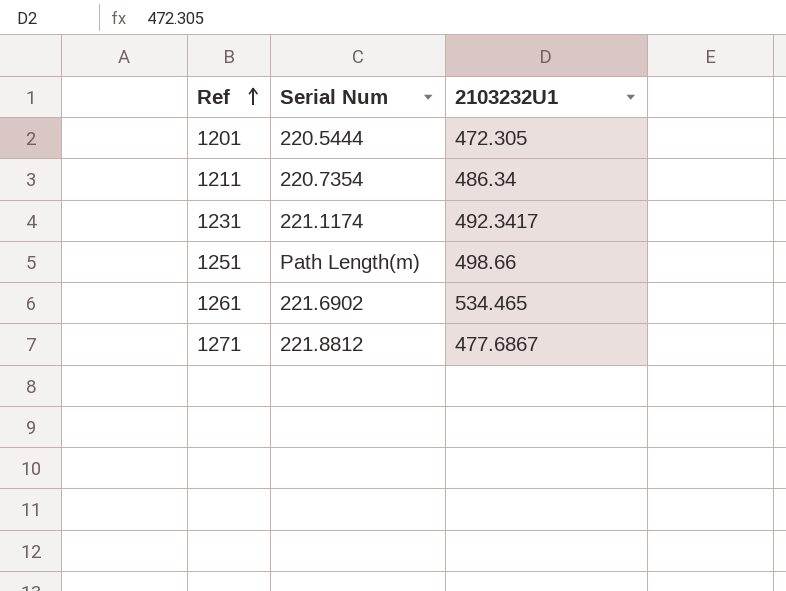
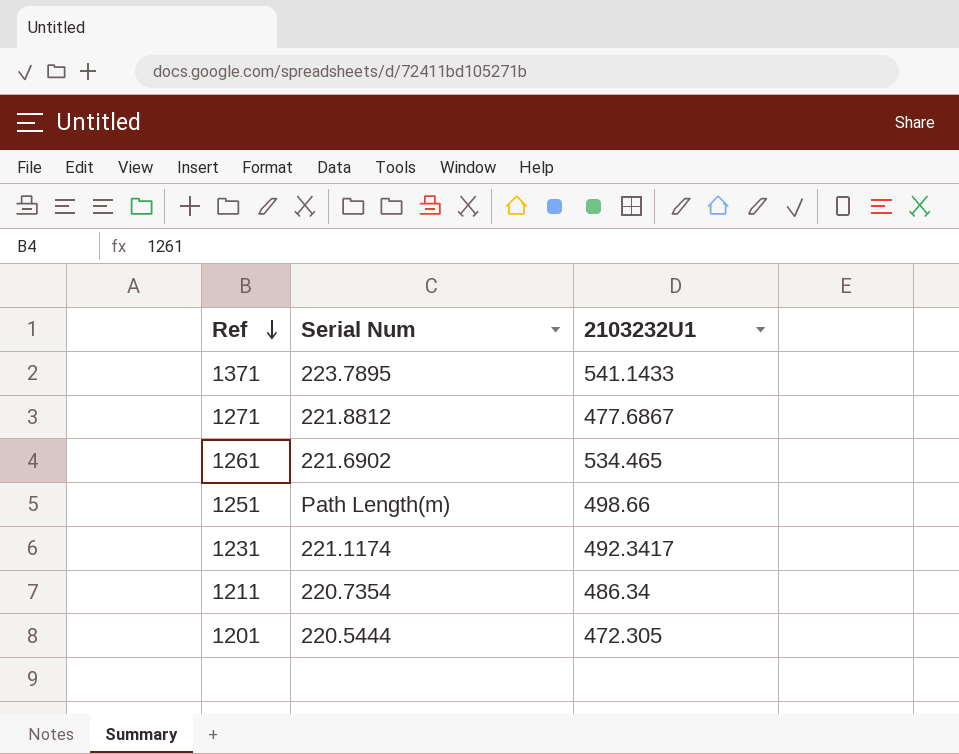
row order: Ref ascending -> Ref descending
row 1371: none -> 223.7895 | 541.1433

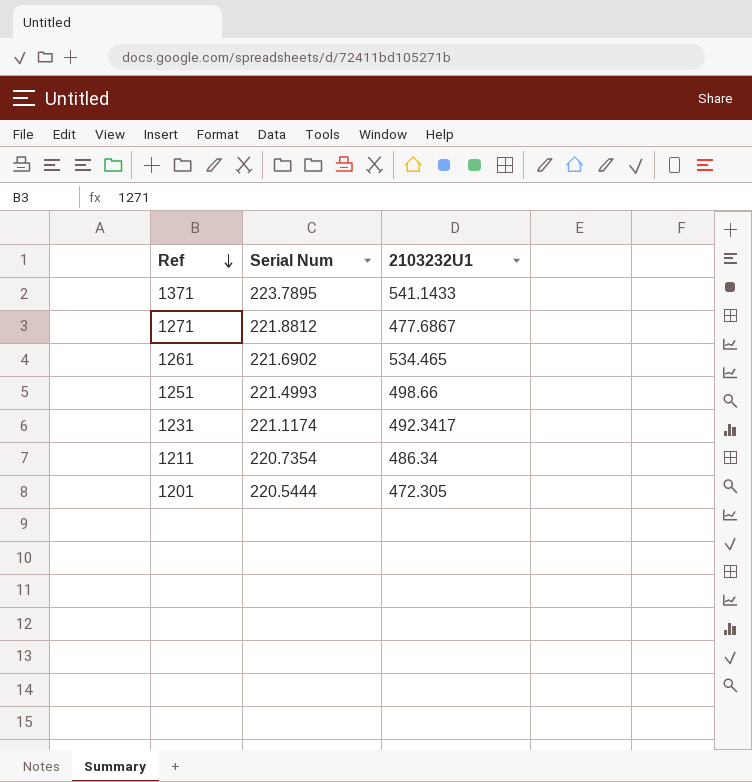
1251 | Serial Num: Path Length(m) -> 221.4993

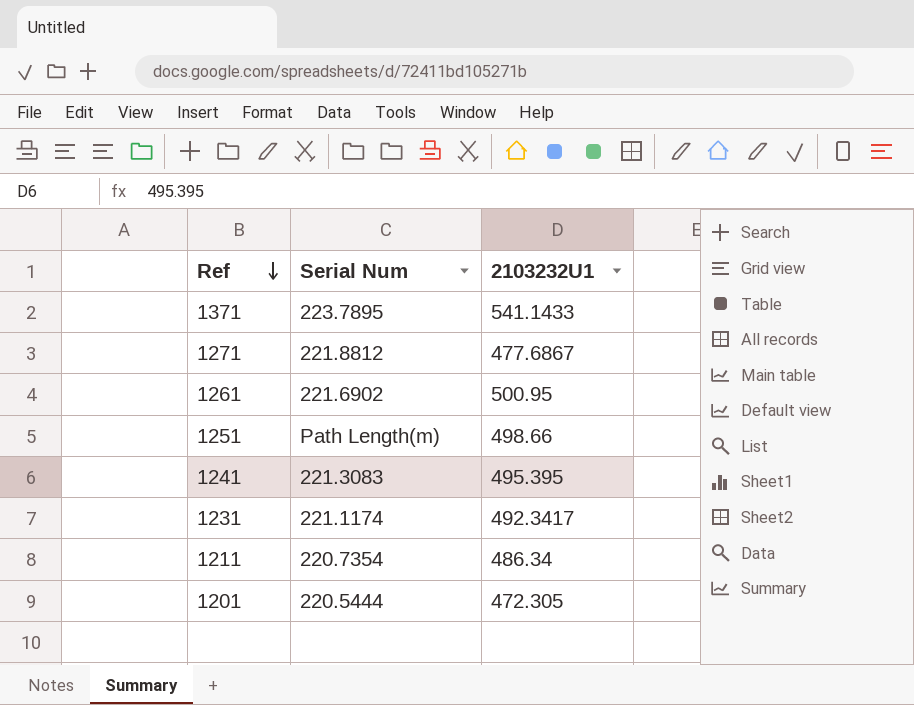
1261 | 2103232U1: 534.465 -> 500.95
1251 | Serial Num: 221.4993 -> Path Length(m)
row 1241: none -> 221.3083 | 495.395

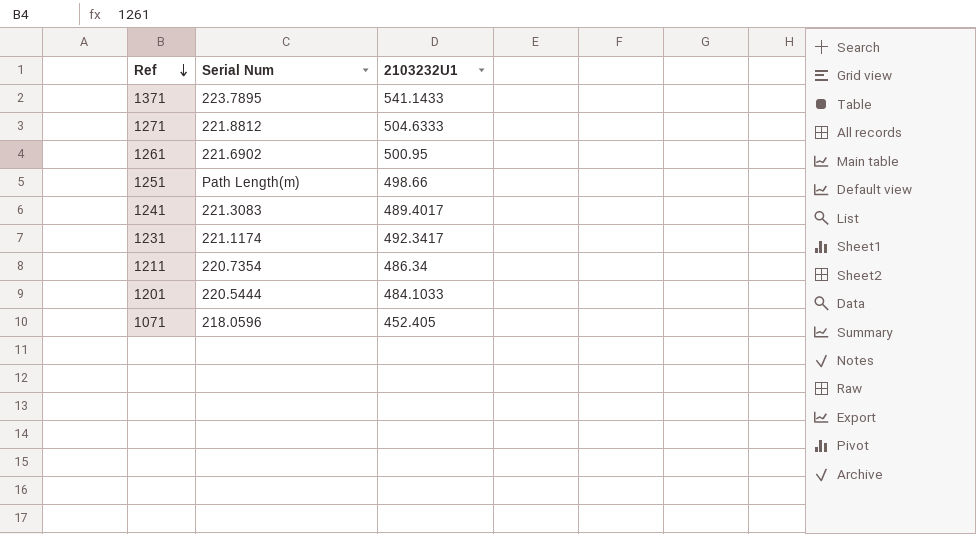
1271 | 2103232U1: 477.6867 -> 504.6333
1241 | 2103232U1: 495.395 -> 489.4017
1201 | 2103232U1: 472.305 -> 484.1033
row 1071: none -> 218.0596 | 452.405

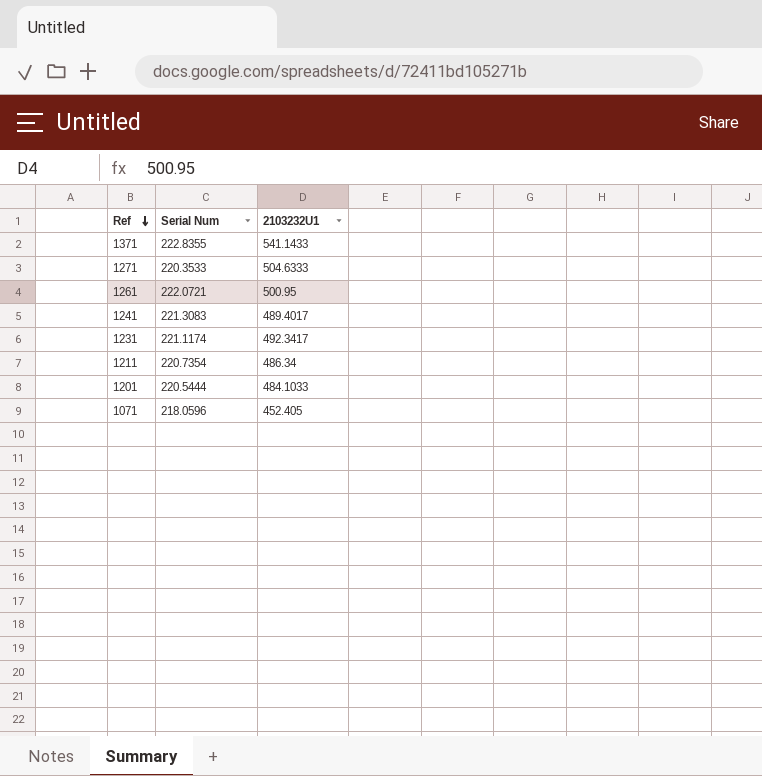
row 1251: Path Length(m) | 498.66 -> none
1371 | Serial Num: 223.7895 -> 222.8355
1271 | Serial Num: 221.8812 -> 220.3533
1261 | Serial Num: 221.6902 -> 222.0721

